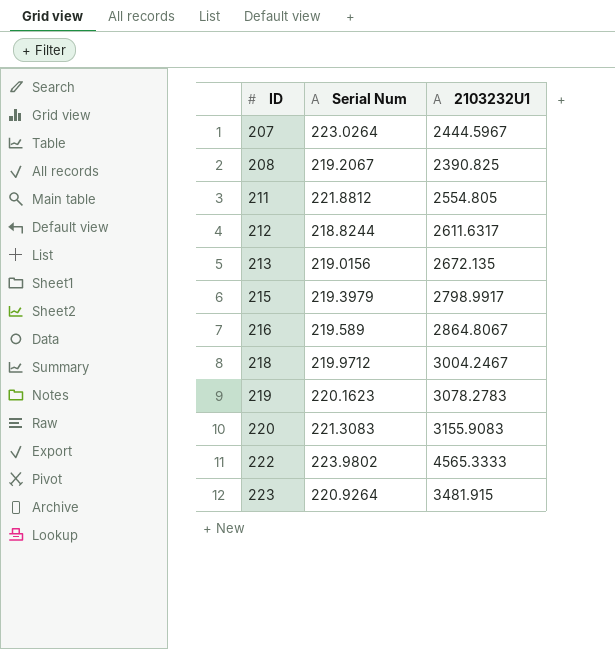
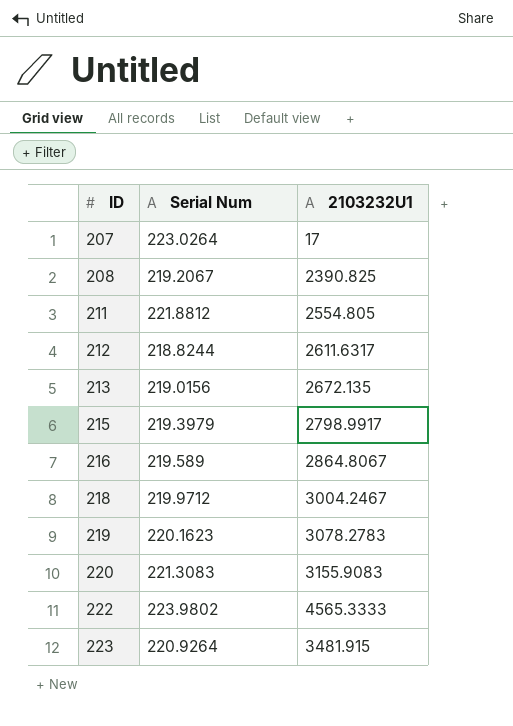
207 | 2103232U1: 2444.5967 -> 17

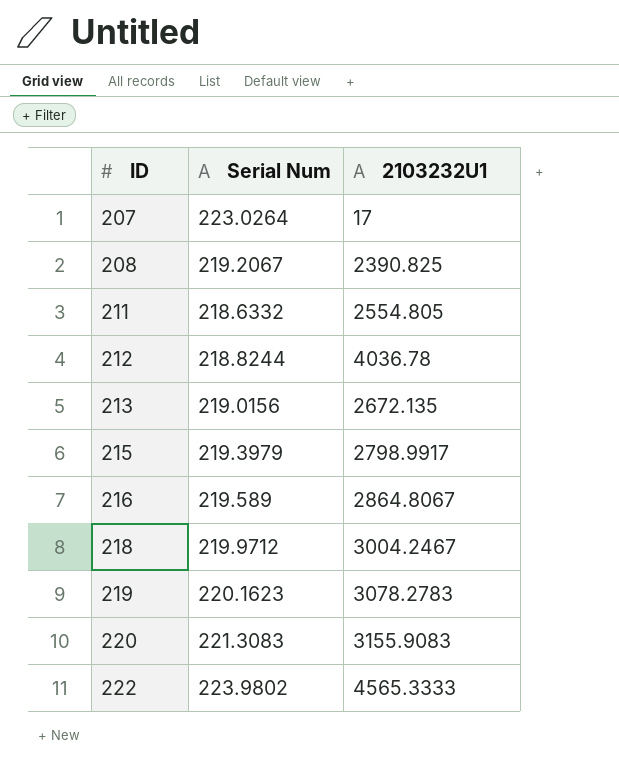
row 223: 220.9264 | 3481.915 -> none
211 | Serial Num: 221.8812 -> 218.6332
212 | 2103232U1: 2611.6317 -> 4036.78

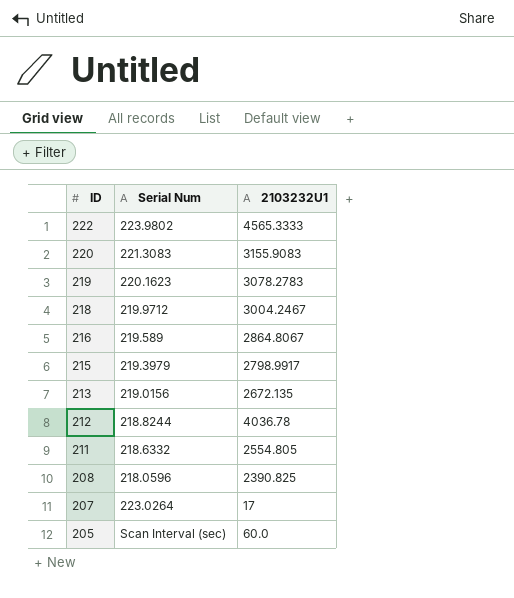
row order: ID ascending -> ID descending
208 | Serial Num: 219.2067 -> 218.0596
row 205: none -> Scan Interval (sec) | 60.0

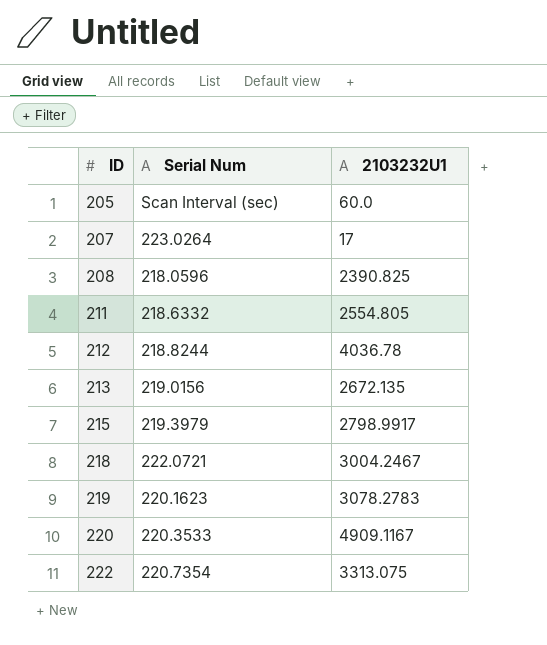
row order: ID descending -> ID ascending
row 216: 219.589 | 2864.8067 -> none
218 | Serial Num: 219.9712 -> 222.0721
220 | Serial Num: 221.3083 -> 220.3533
220 | 2103232U1: 3155.9083 -> 4909.1167
222 | Serial Num: 223.9802 -> 220.7354
222 | 2103232U1: 4565.3333 -> 3313.075

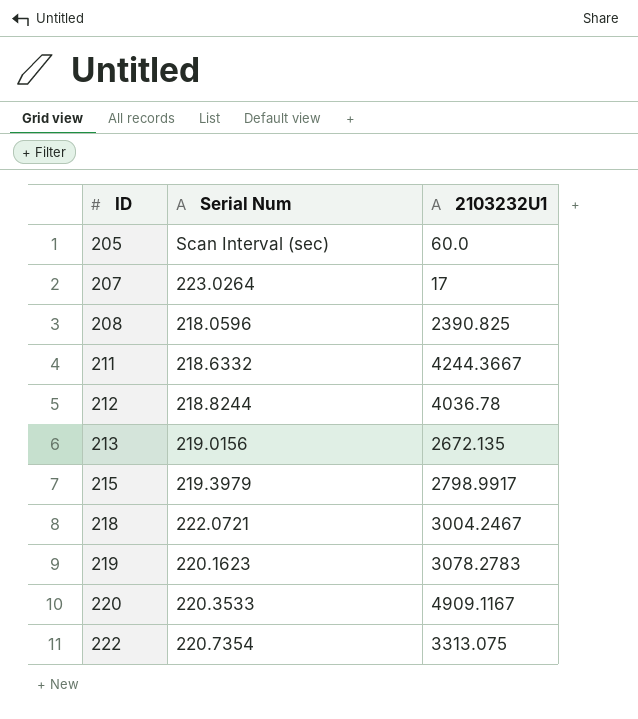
211 | 2103232U1: 2554.805 -> 4244.3667

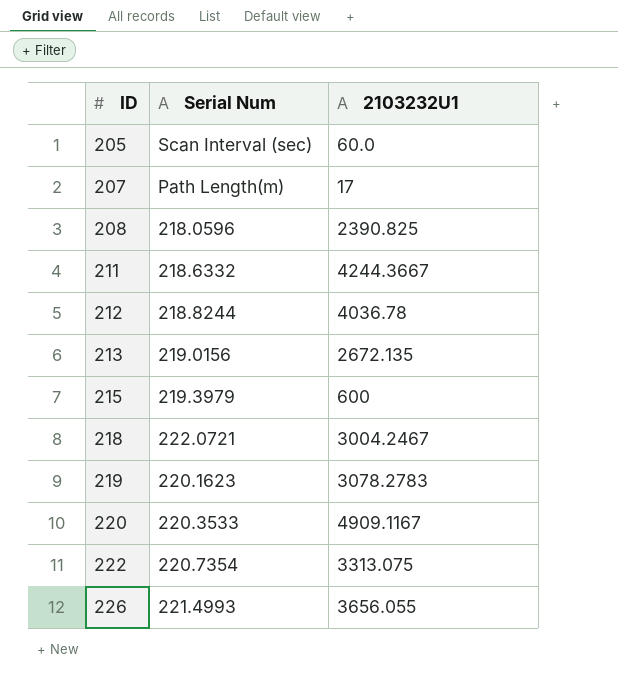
207 | Serial Num: 223.0264 -> Path Length(m)
215 | 2103232U1: 2798.9917 -> 600
row 226: none -> 221.4993 | 3656.055

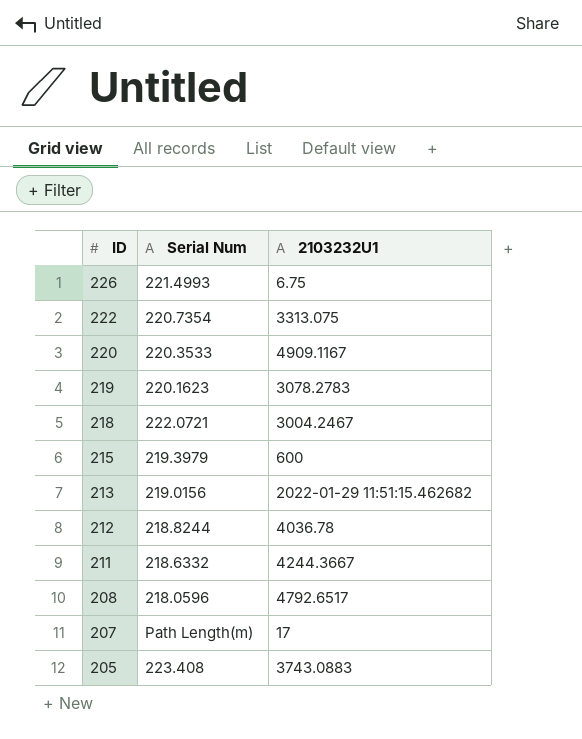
row order: ID ascending -> ID descending
226 | 2103232U1: 3656.055 -> 6.75
213 | 2103232U1: 2672.135 -> 2022-01-29 11:51:15.462682
208 | 2103232U1: 2390.825 -> 4792.6517
205 | Serial Num: Scan Interval (sec) -> 223.408
205 | 2103232U1: 60.0 -> 3743.0883

